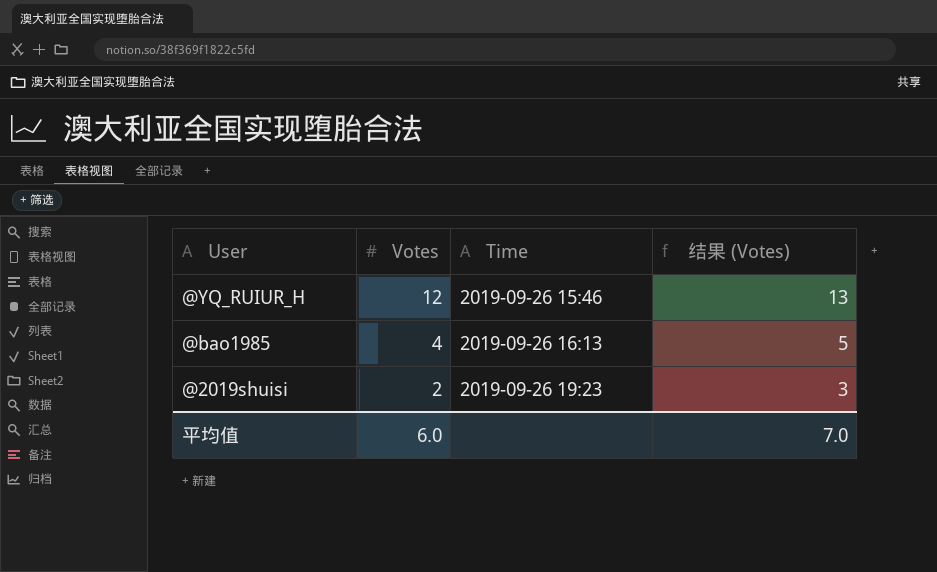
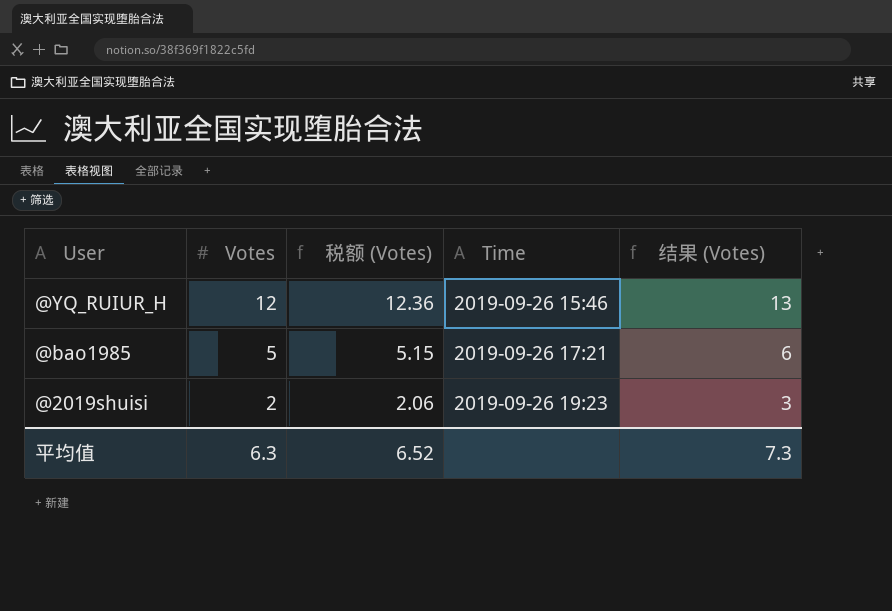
column 税额 (Votes) | formula: none -> [Votes] * 1.03
@bao1985 | Votes: 4 -> 5
@bao1985 | Time: 2019-09-26 16:13 -> 2019-09-26 17:21
@bao1985 | 结果 (Votes): 5 -> 6
平均值 | Votes: 6.0 -> 6.3
平均值 | 结果 (Votes): 7.0 -> 7.3

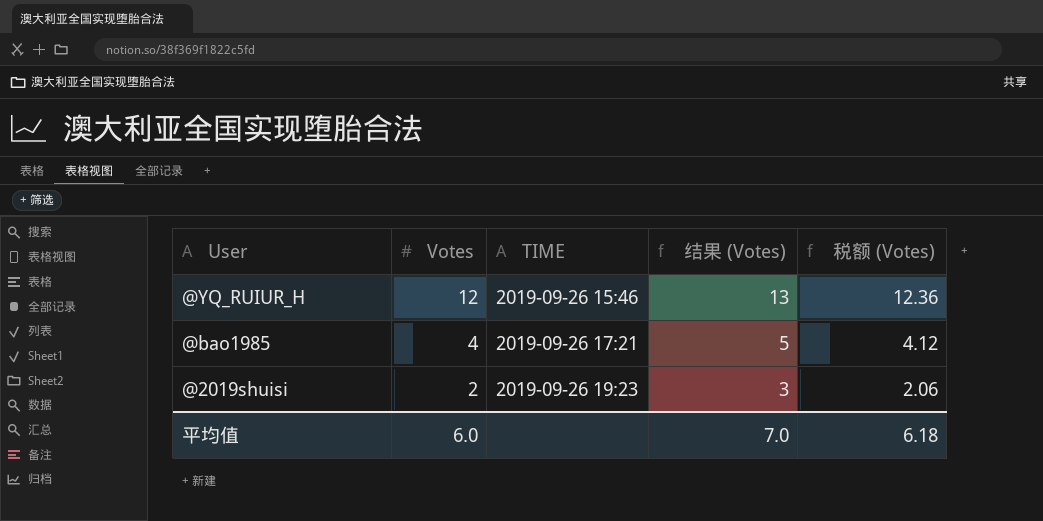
column name: Time -> TIME
column 税额 (Votes) | position: 3 -> 5
@bao1985 | Votes: 5 -> 4
@bao1985 | 结果 (Votes): 6 -> 5
@bao1985 | 税额 (Votes): 5.15 -> 4.12
平均值 | Votes: 6.3 -> 6.0
平均值 | 结果 (Votes): 7.3 -> 7.0
平均值 | 税额 (Votes): 6.52 -> 6.18

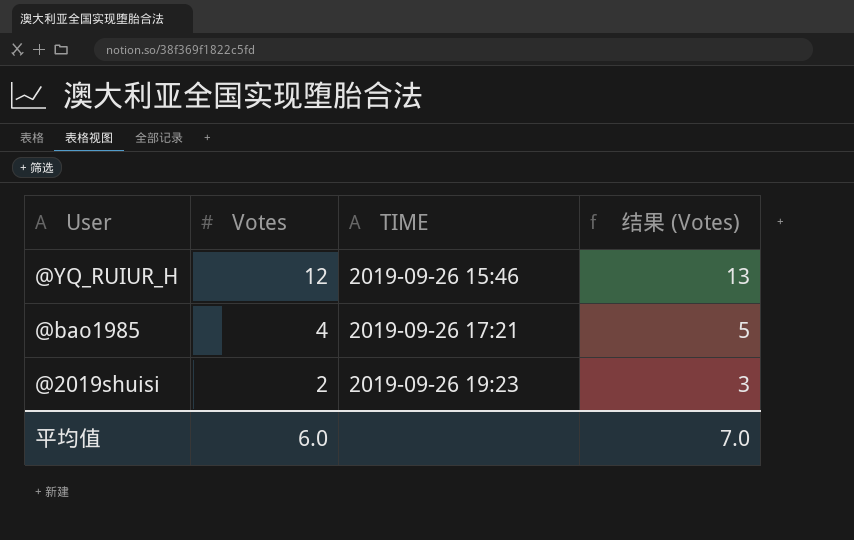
column 税额 (Votes) | formula: [Votes] * 1.03 -> none

